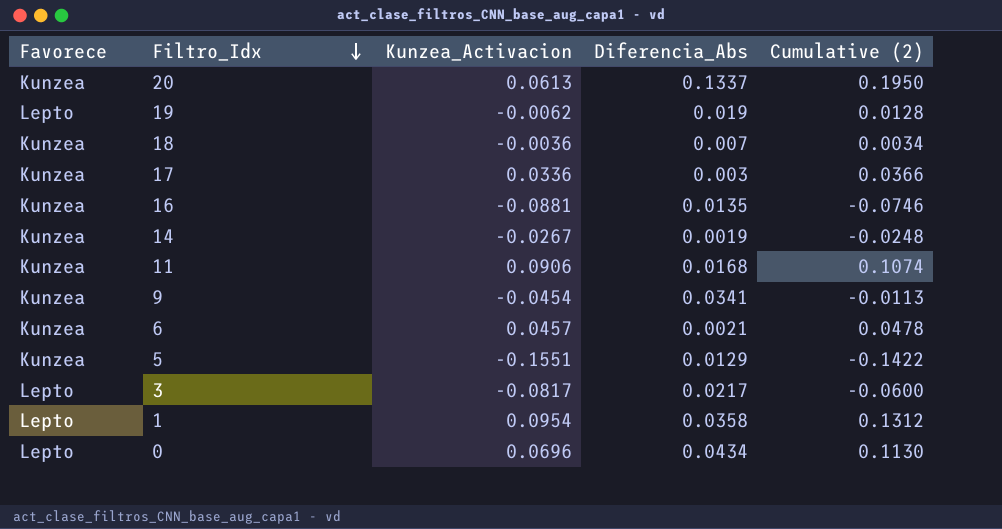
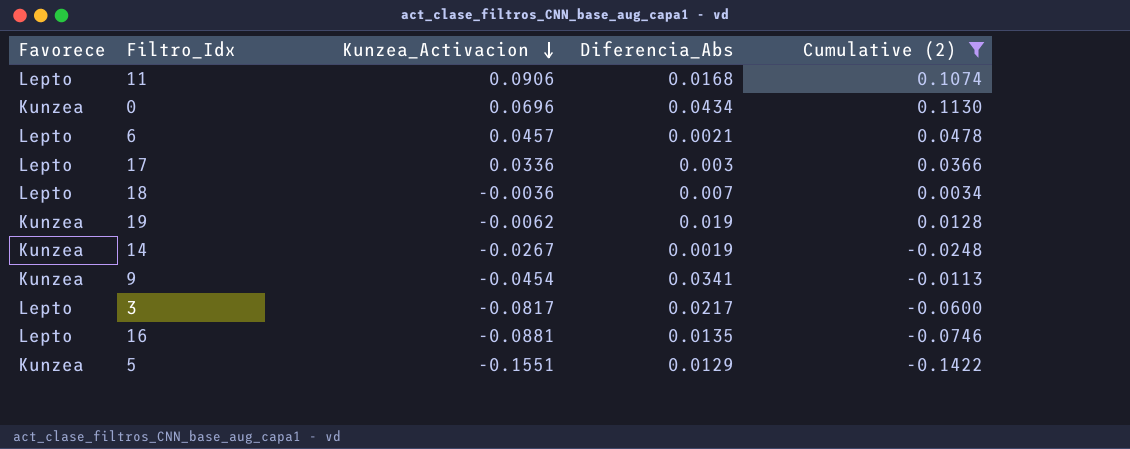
filter: none -> Cumulative (2) <= 0.1130
row order: Filtro_Idx descending -> Kunzea_Activacion descending
11 | Favorece: Kunzea -> Lepto
0 | Favorece: Lepto -> Kunzea
6 | Favorece: Kunzea -> Lepto
17 | Favorece: Kunzea -> Lepto
18 | Favorece: Kunzea -> Lepto
19 | Favorece: Lepto -> Kunzea
16 | Favorece: Kunzea -> Lepto

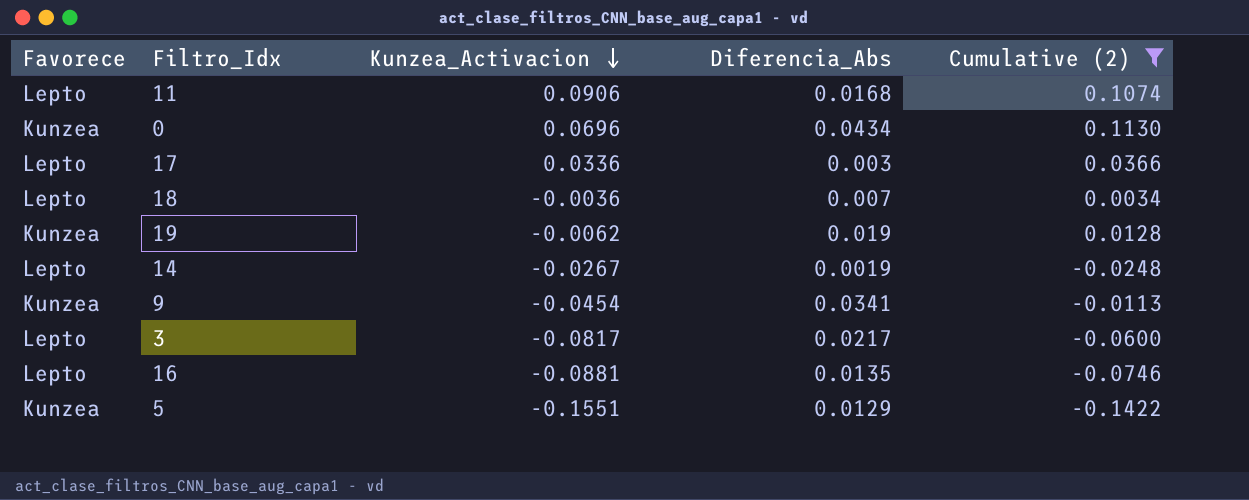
row 6: Lepto | 0.0457 | 0.0021 | 0.0478 -> none
14 | Favorece: Kunzea -> Lepto

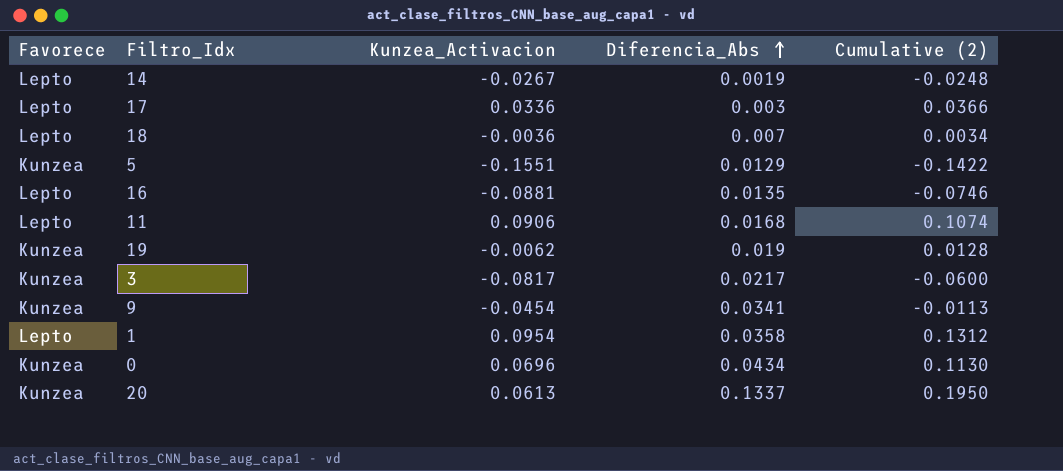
filter: Cumulative (2) <= 0.1130 -> none
row order: Kunzea_Activacion descending -> Diferencia_Abs ascending
3 | Favorece: Lepto -> Kunzea

